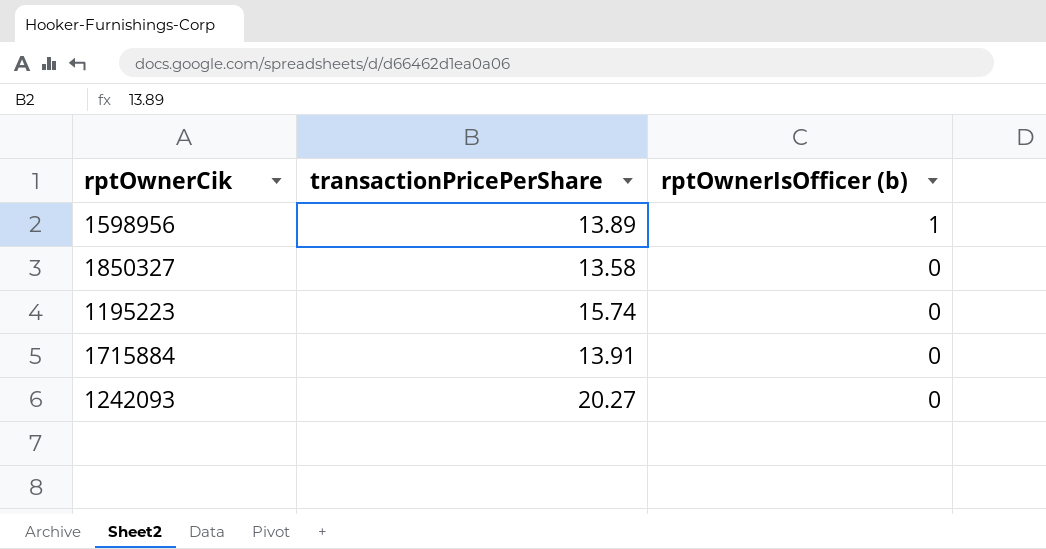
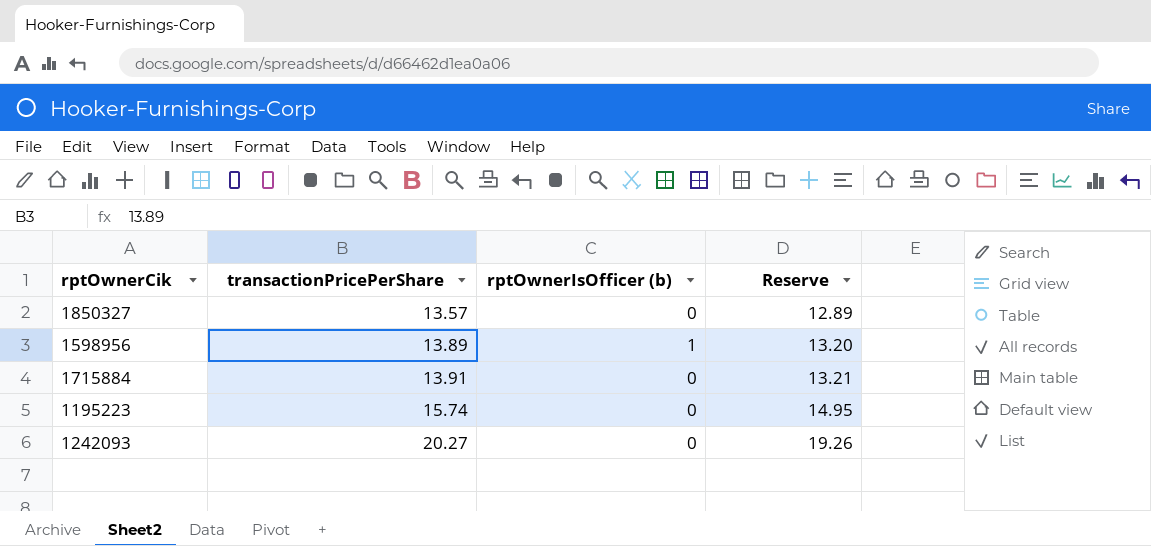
row order: rptOwnerIsOfficer (b) descending -> transactionPricePerShare ascending
column Reserve | formula: none -> [transactionPricePerShare] * 0.95
1850327 | transactionPricePerShare: 13.58 -> 13.57

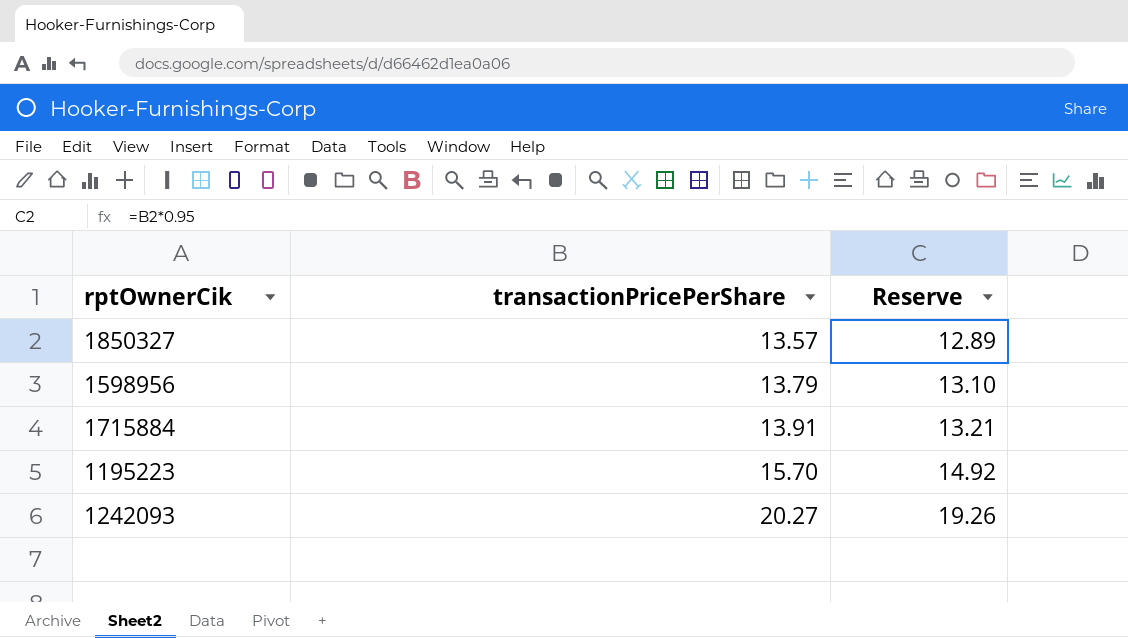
column rptOwnerIsOfficer (b) | position: 3 -> none
1598956 | transactionPricePerShare: 13.89 -> 13.79
1598956 | Reserve: 13.20 -> 13.10
1195223 | transactionPricePerShare: 15.74 -> 15.70
1195223 | Reserve: 14.95 -> 14.92

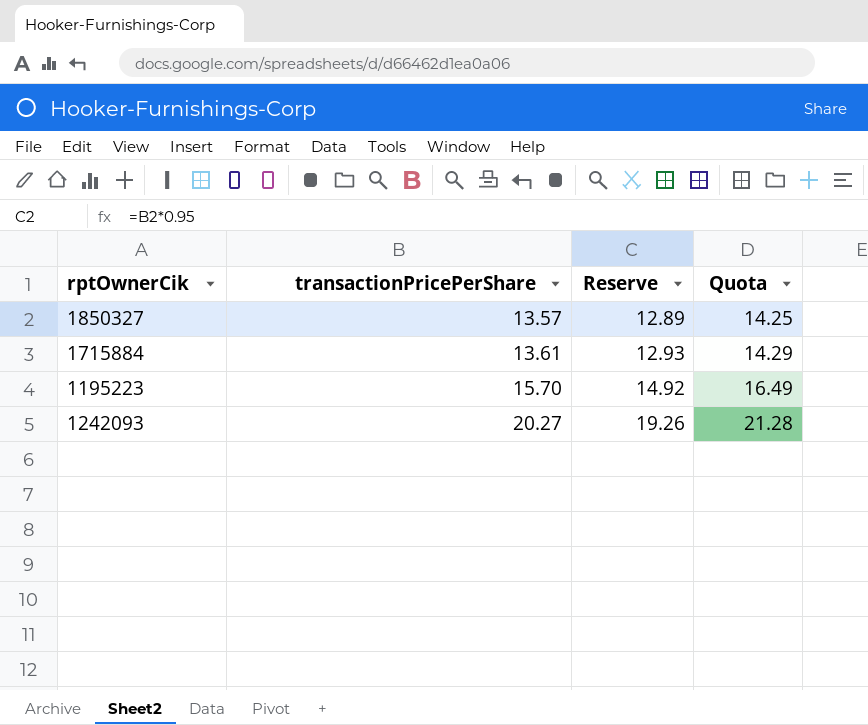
column Quota | formula: none -> [transactionPricePerShare] * 1.05
row 1598956: 13.79 | 13.10 -> none
1715884 | transactionPricePerShare: 13.91 -> 13.61
1715884 | Reserve: 13.21 -> 12.93

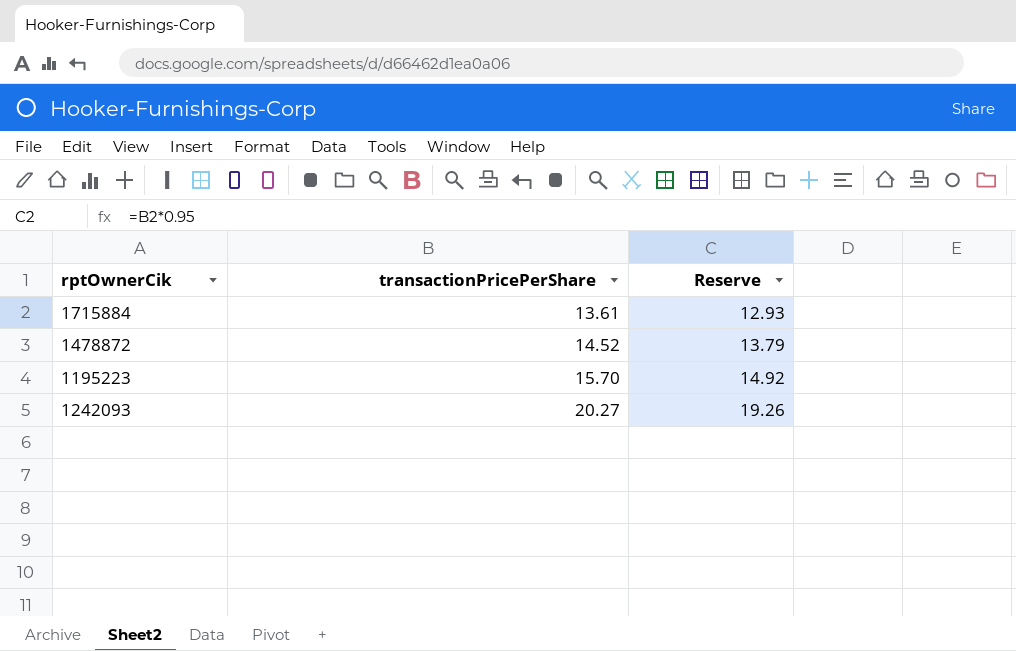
column Quota | formula: [transactionPricePerShare] * 1.05 -> none
row 1850327: 13.57 | 12.89 | 14.25 -> none
row 1478872: none -> 14.52 | 13.79

